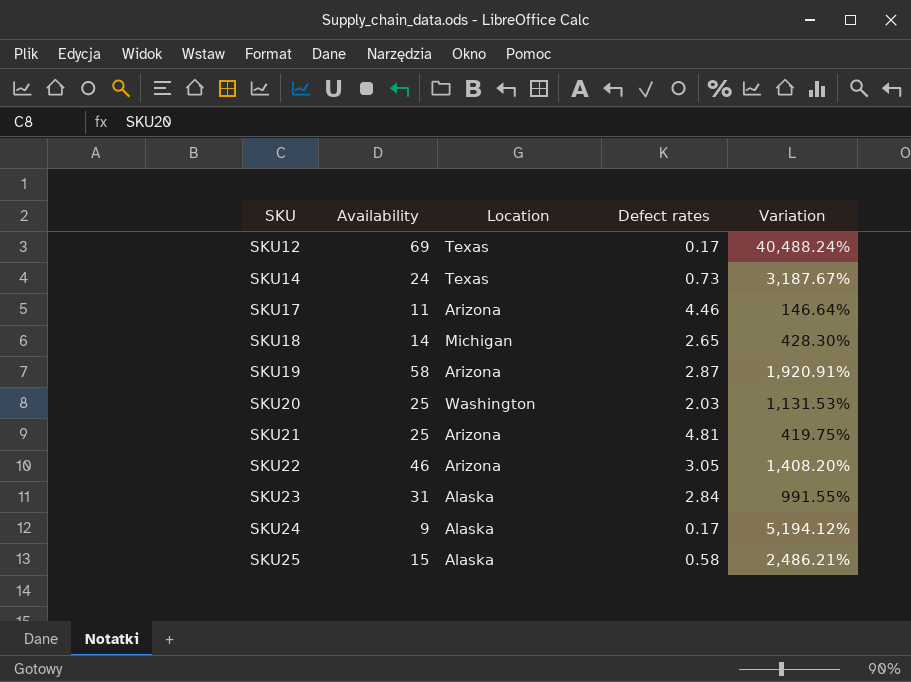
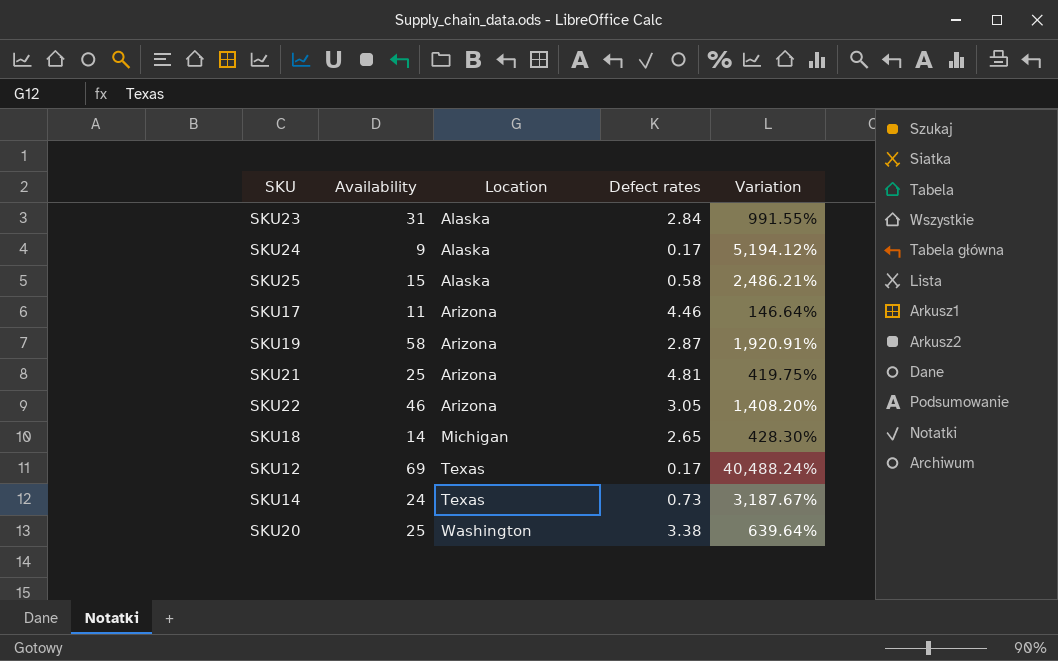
row order: SKU ascending -> Location ascending
SKU20 | Defect rates: 2.03 -> 3.38
SKU20 | Variation: 1,131.53% -> 639.64%

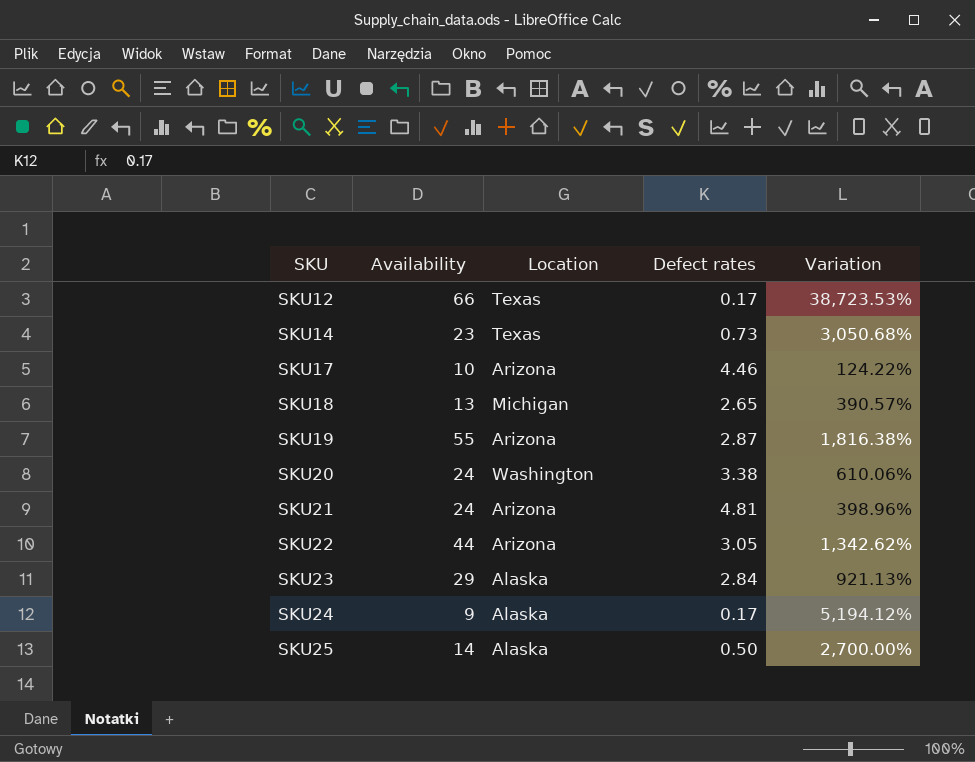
row order: Location ascending -> SKU ascending
SKU12 | Availability: 69 -> 66
SKU12 | Variation: 40,488.24% -> 38,723.53%
SKU14 | Availability: 24 -> 23
SKU14 | Variation: 3,187.67% -> 3,050.68%
SKU17 | Availability: 11 -> 10
SKU17 | Variation: 146.64% -> 124.22%
SKU18 | Availability: 14 -> 13
SKU18 | Variation: 428.30% -> 390.57%
SKU19 | Availability: 58 -> 55
SKU19 | Variation: 1,920.91% -> 1,816.38%
SKU20 | Availability: 25 -> 24
SKU20 | Variation: 639.64% -> 610.06%
SKU21 | Availability: 25 -> 24
SKU21 | Variation: 419.75% -> 398.96%
SKU22 | Availability: 46 -> 44
SKU22 | Variation: 1,408.20% -> 1,342.62%
SKU23 | Availability: 31 -> 29
SKU23 | Variation: 991.55% -> 921.13%
SKU25 | Availability: 15 -> 14
SKU25 | Defect rates: 0.58 -> 0.50
SKU25 | Variation: 2,486.21% -> 2,700.00%

